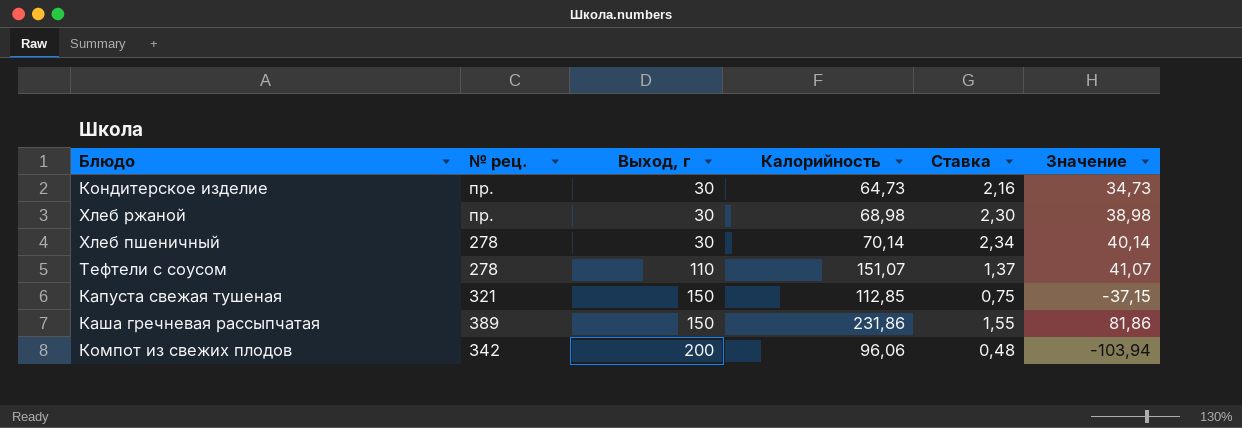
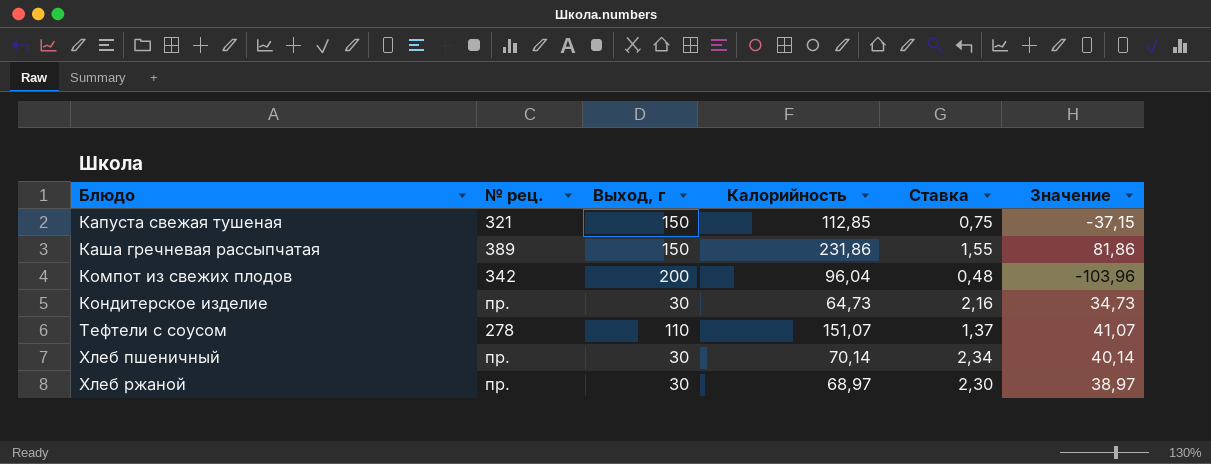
row order: Выход, г ascending -> Блюдо ascending
Компот из свежих плодов | Калорийность: 96,06 -> 96,04
Компот из свежих плодов | Значение: -103,94 -> -103,96
Хлеб пшеничный | № рец.: 278 -> пр.
Хлеб ржаной | Калорийность: 68,98 -> 68,97
Хлеб ржаной | Значение: 38,98 -> 38,97

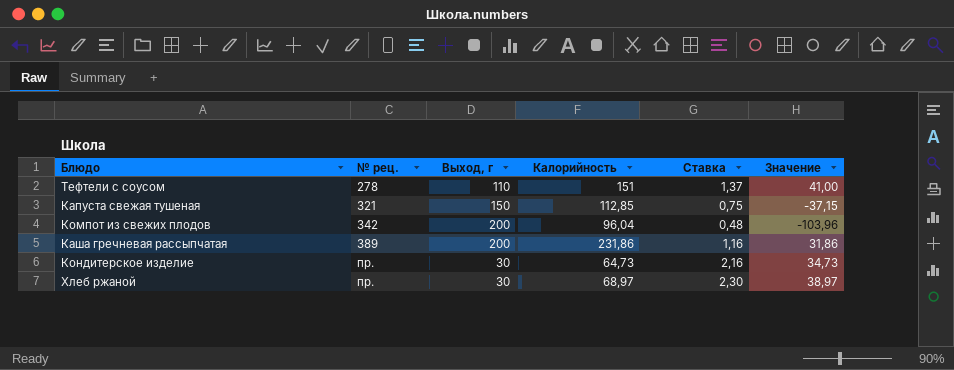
row order: Блюдо ascending -> № рец. ascending
row Хлеб пшеничный: пр. | 30 | 70,14 | 2,34 | 40,14 -> none
Тефтели с соусом | Калорийность: 151,07 -> 151
Тефтели с соусом | Значение: 41,07 -> 41,00
Каша гречневая рассыпчатая | Выход, г: 150 -> 200
Каша гречневая рассыпчатая | Ставка: 1,55 -> 1,16
Каша гречневая рассыпчатая | Значение: 81,86 -> 31,86

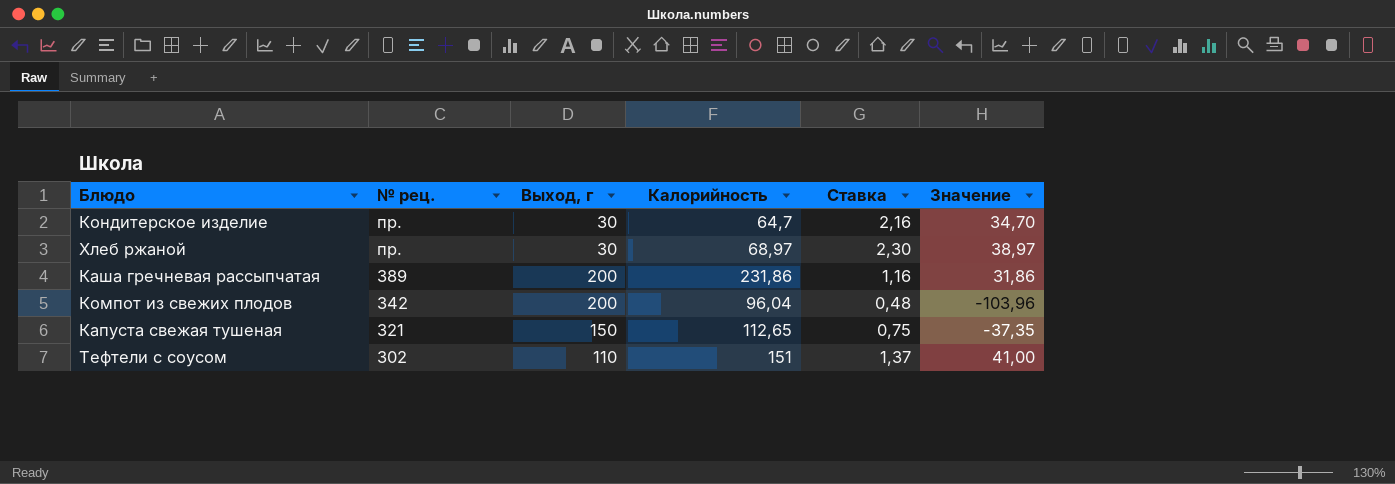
row order: № рец. ascending -> № рец. descending
Кондитерское изделие | Калорийность: 64,73 -> 64,7
Кондитерское изделие | Значение: 34,73 -> 34,70
Капуста свежая тушеная | Калорийность: 112,85 -> 112,65
Капуста свежая тушеная | Значение: -37,15 -> -37,35
Тефтели с соусом | № рец.: 278 -> 302

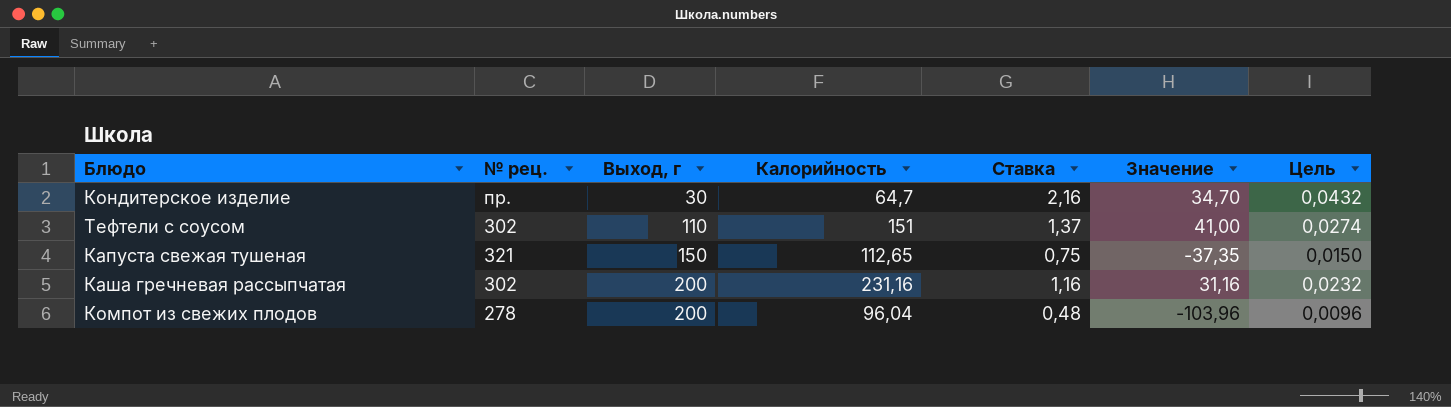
row order: № рец. descending -> Выход, г ascending
column Цель | formula: none -> [Ставка] * 0,02
row Хлеб ржаной: пр. | 30 | 68,97 | 2,30 | 38,97 -> none
Каша гречневая рассыпчатая | № рец.: 389 -> 302
Каша гречневая рассыпчатая | Калорийность: 231,86 -> 231,16
Каша гречневая рассыпчатая | Значение: 31,86 -> 31,16
Компот из свежих плодов | № рец.: 342 -> 278

